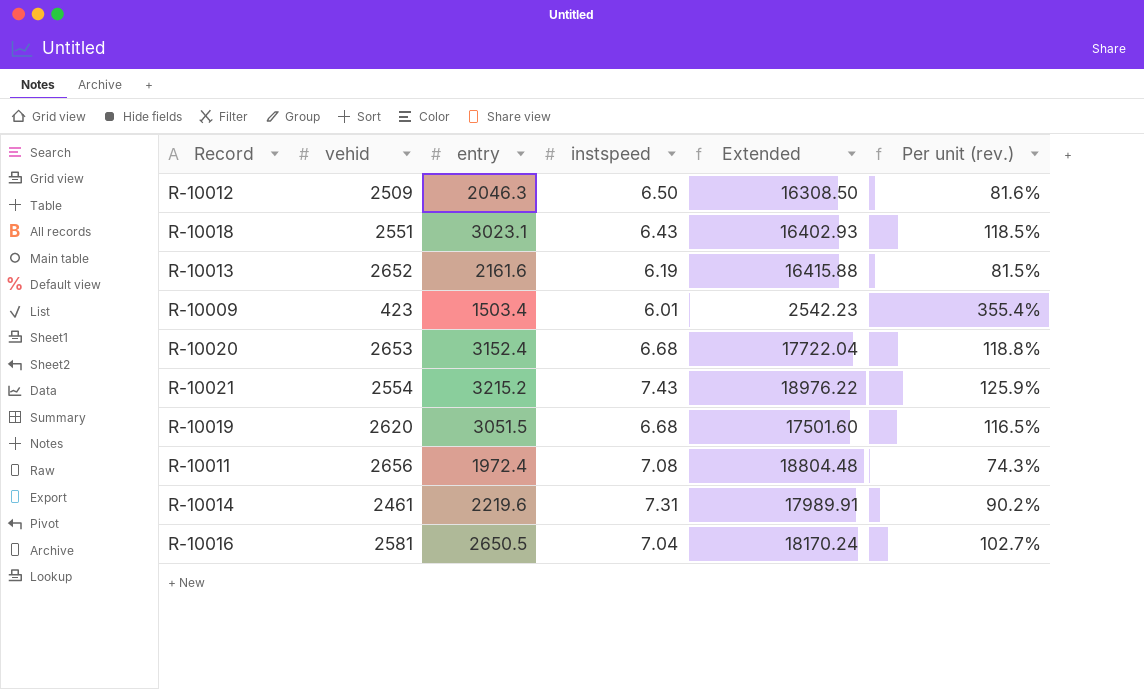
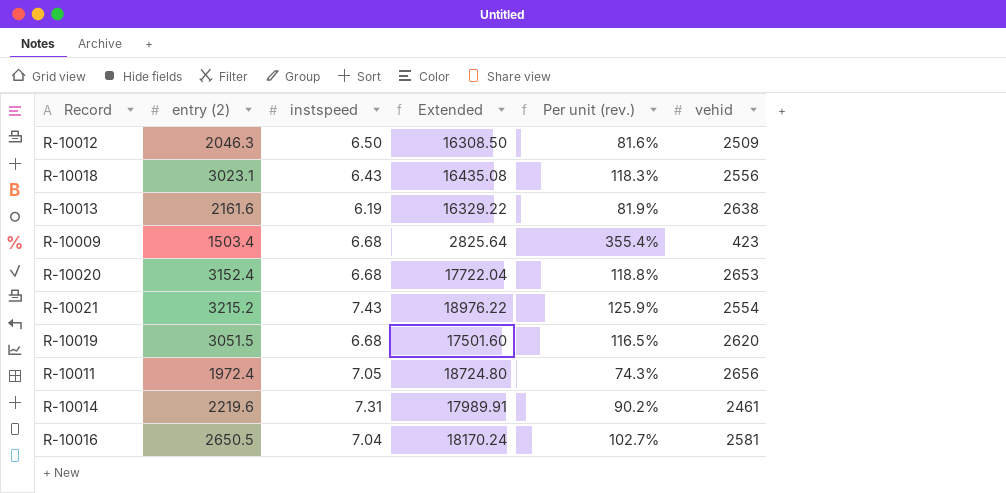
column name: entry -> entry (2)
column vehid | position: 2 -> 6
R-10018 | Extended: 16402.93 -> 16435.08
R-10018 | Per unit (rev.): 118.5% -> 118.3%
R-10018 | vehid: 2551 -> 2556
R-10013 | Extended: 16415.88 -> 16329.22
R-10013 | Per unit (rev.): 81.5% -> 81.9%
R-10013 | vehid: 2652 -> 2638
R-10009 | instspeed: 6.01 -> 6.68
R-10009 | Extended: 2542.23 -> 2825.64
R-10011 | instspeed: 7.08 -> 7.05
R-10011 | Extended: 18804.48 -> 18724.80

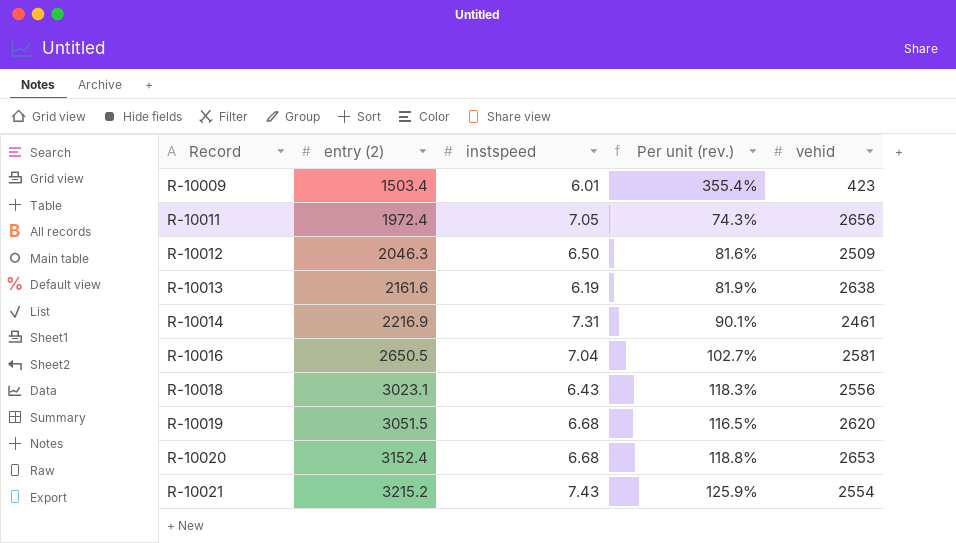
row order: none -> Record ascending
column Extended | formula: [instspeed] * [vehid] -> none
R-10009 | instspeed: 6.68 -> 6.01
R-10014 | entry (2): 2219.6 -> 2216.9
R-10014 | Per unit (rev.): 90.2% -> 90.1%

